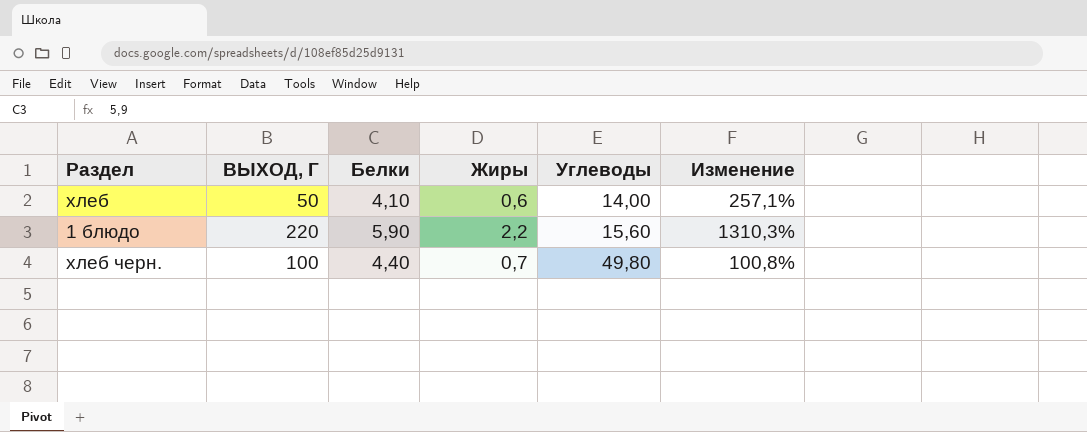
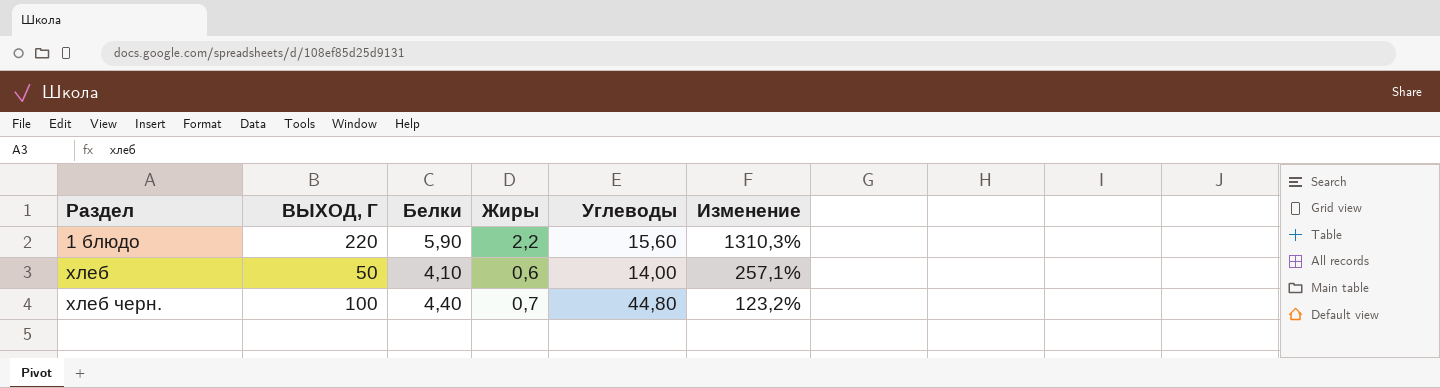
row order: Углеводы ascending -> Раздел ascending
хлеб черн. | Углеводы: 49,80 -> 44,80
хлеб черн. | Изменение: 100,8% -> 123,2%

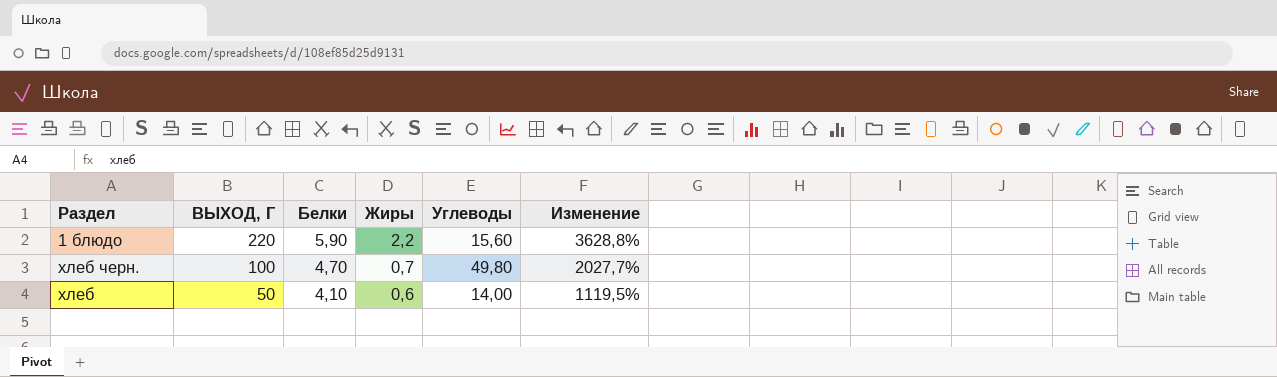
row order: Раздел ascending -> ВЫХОД, Г descending
column Изменение | formula: ([ВЫХОД, Г] - [Углеводы]) / [Углеводы] -> ([ВЫХОД, Г] - [Белки]) / [Белки]
хлеб черн. | Белки: 4,40 -> 4,70
хлеб черн. | Углеводы: 44,80 -> 49,80

